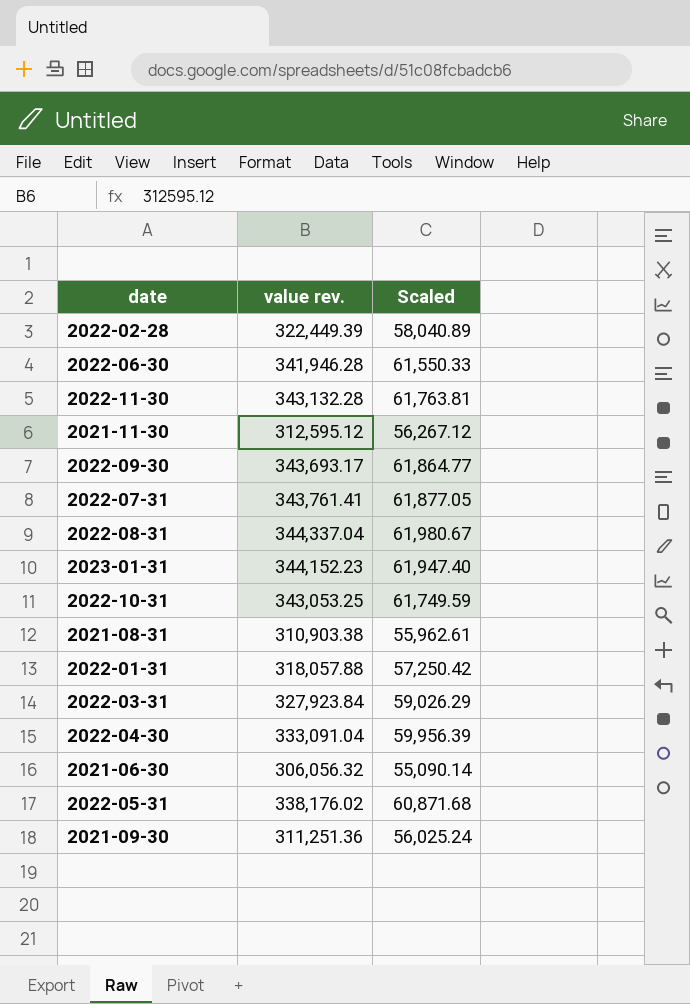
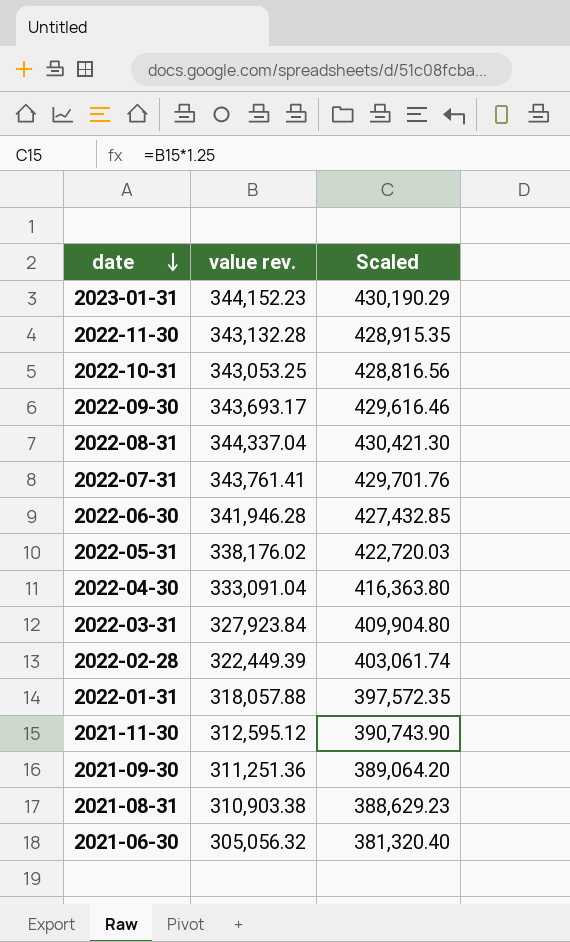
row order: none -> date descending
column Scaled | formula: [value rev.] * 0.18 -> [value rev.] * 1.25
2021-06-30 | value rev.: 306,056.32 -> 305,056.32

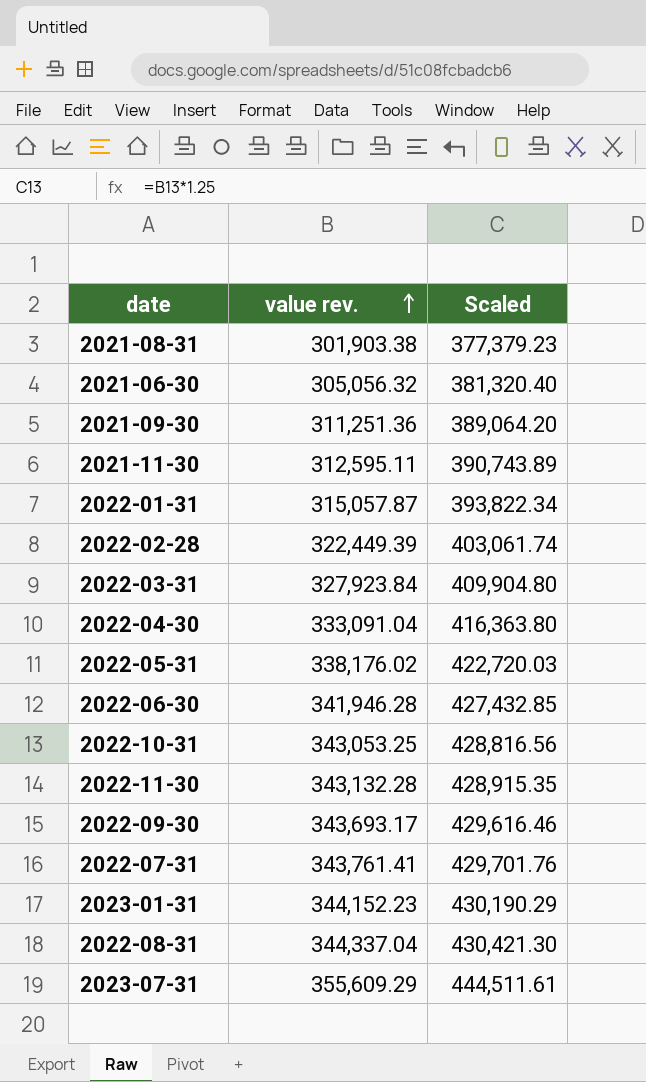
row order: date descending -> value rev. ascending
2021-08-31 | value rev.: 310,903.38 -> 301,903.38
2021-08-31 | Scaled: 388,629.23 -> 377,379.23
2021-11-30 | value rev.: 312,595.12 -> 312,595.11
2021-11-30 | Scaled: 390,743.90 -> 390,743.89
2022-01-31 | value rev.: 318,057.88 -> 315,057.87
2022-01-31 | Scaled: 397,572.35 -> 393,822.34
row 2023-07-31: none -> 355,609.29 | 444,511.61

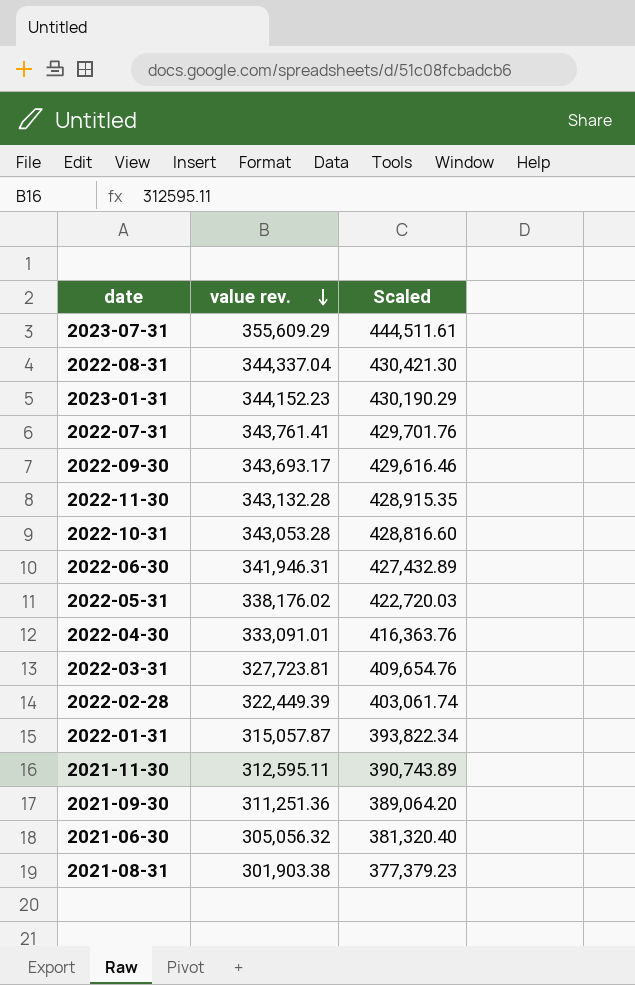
row order: value rev. ascending -> value rev. descending
2022-10-31 | value rev.: 343,053.25 -> 343,053.28
2022-10-31 | Scaled: 428,816.56 -> 428,816.60
2022-06-30 | value rev.: 341,946.28 -> 341,946.31
2022-06-30 | Scaled: 427,432.85 -> 427,432.89
2022-04-30 | value rev.: 333,091.04 -> 333,091.01
2022-04-30 | Scaled: 416,363.80 -> 416,363.76
2022-03-31 | value rev.: 327,923.84 -> 327,723.81
2022-03-31 | Scaled: 409,904.80 -> 409,654.76

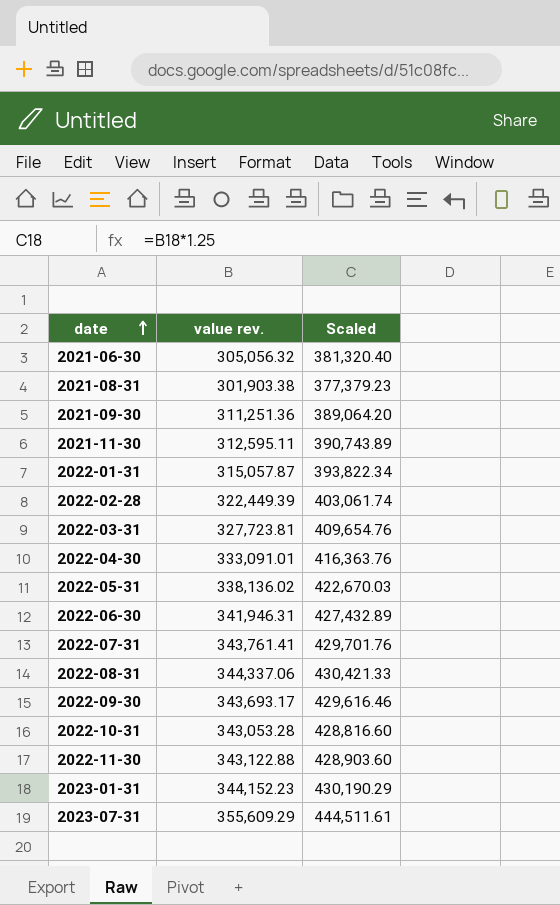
row order: value rev. descending -> date ascending
2022-05-31 | value rev.: 338,176.02 -> 338,136.02
2022-05-31 | Scaled: 422,720.03 -> 422,670.03
2022-08-31 | value rev.: 344,337.04 -> 344,337.06
2022-08-31 | Scaled: 430,421.30 -> 430,421.33
2022-11-30 | value rev.: 343,132.28 -> 343,122.88
2022-11-30 | Scaled: 428,915.35 -> 428,903.60

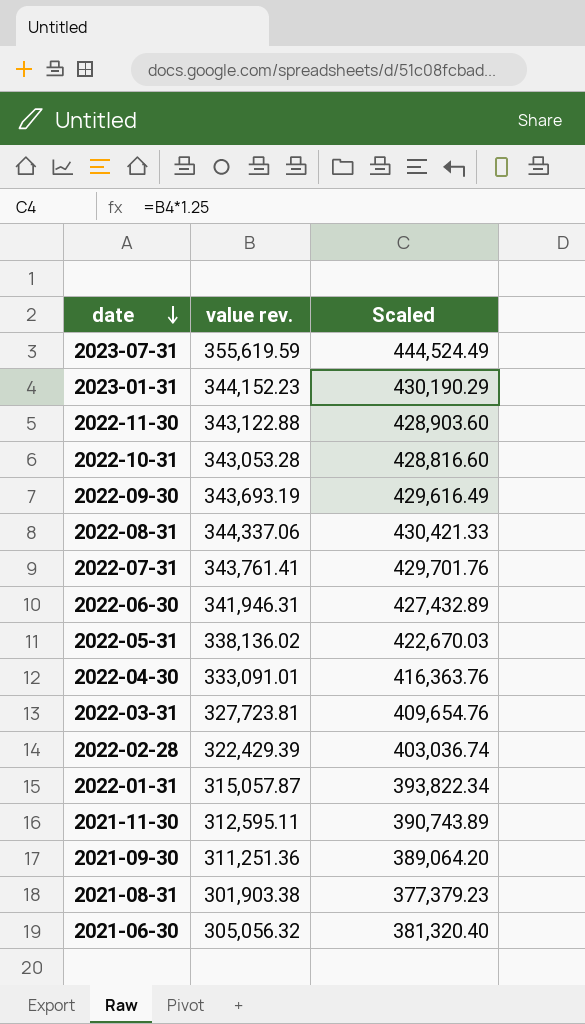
row order: date ascending -> date descending
2023-07-31 | value rev.: 355,609.29 -> 355,619.59
2023-07-31 | Scaled: 444,511.61 -> 444,524.49
2022-09-30 | value rev.: 343,693.17 -> 343,693.19
2022-09-30 | Scaled: 429,616.46 -> 429,616.49
2022-02-28 | value rev.: 322,449.39 -> 322,429.39
2022-02-28 | Scaled: 403,061.74 -> 403,036.74

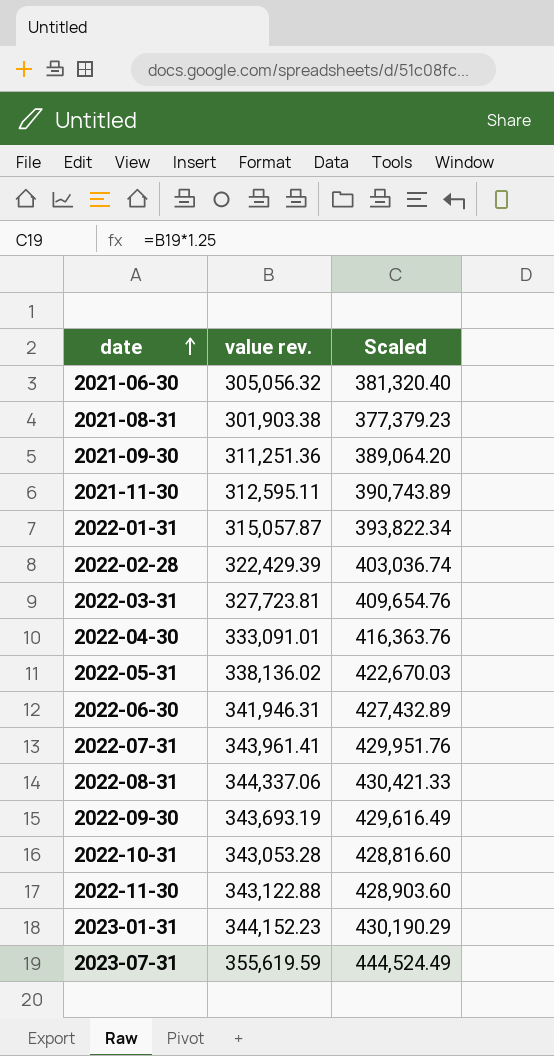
row order: date descending -> date ascending
2022-07-31 | value rev.: 343,761.41 -> 343,961.41
2022-07-31 | Scaled: 429,701.76 -> 429,951.76

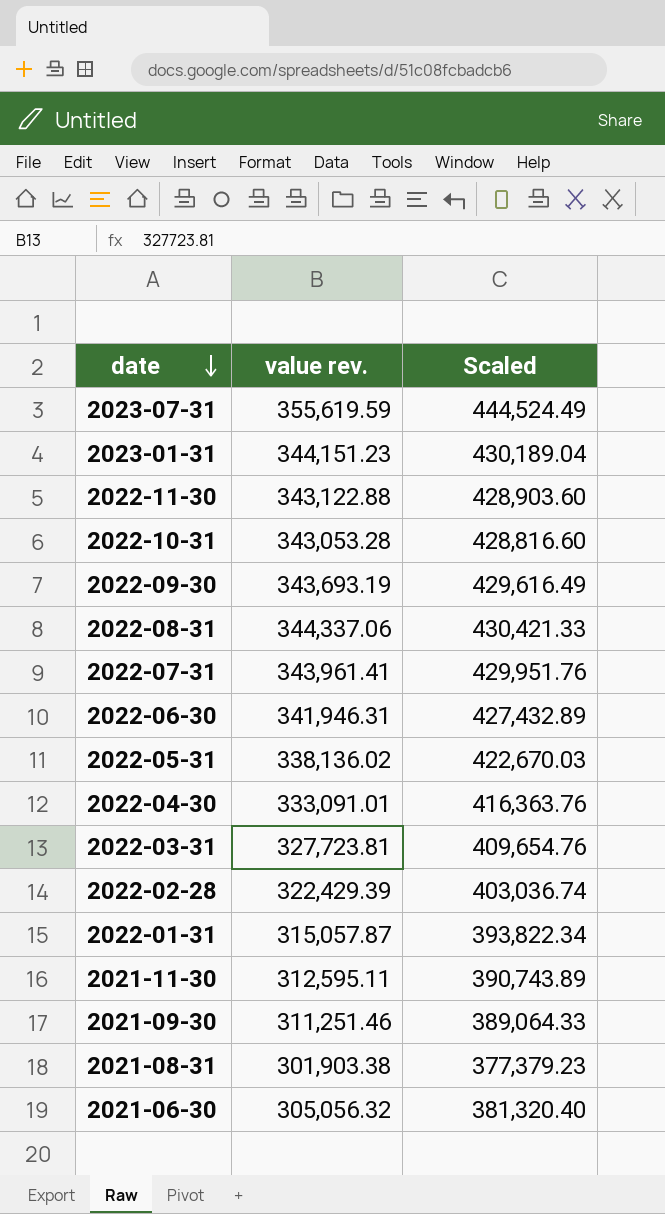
row order: date ascending -> date descending
2023-01-31 | value rev.: 344,152.23 -> 344,151.23
2023-01-31 | Scaled: 430,190.29 -> 430,189.04
2021-09-30 | value rev.: 311,251.36 -> 311,251.46
2021-09-30 | Scaled: 389,064.20 -> 389,064.33

